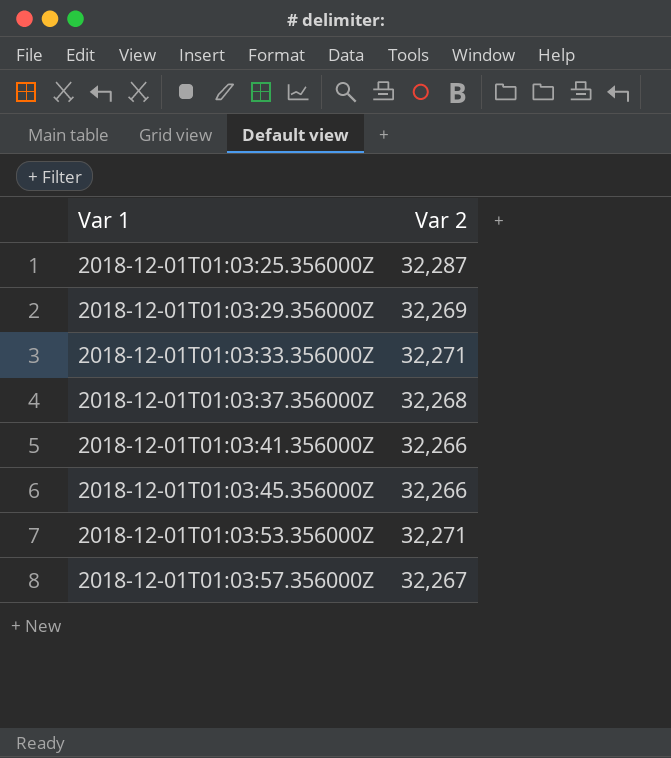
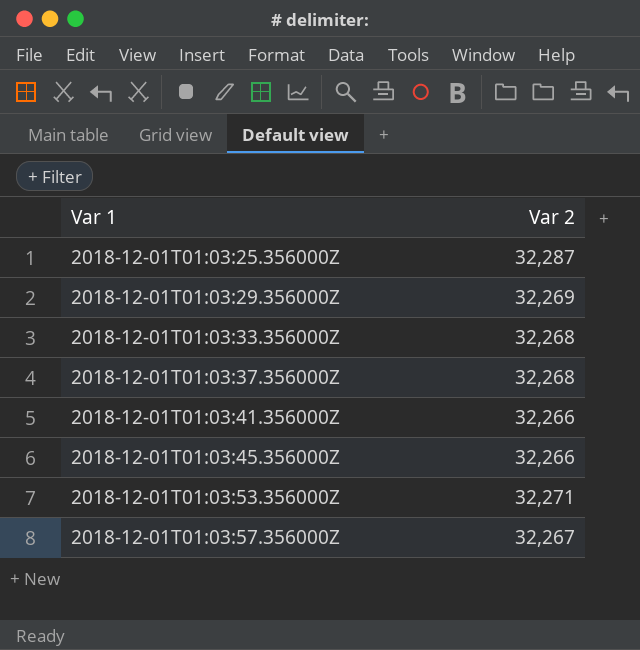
2018-12-01T01:03:33.356000Z | Var 2: 32,271 -> 32,268

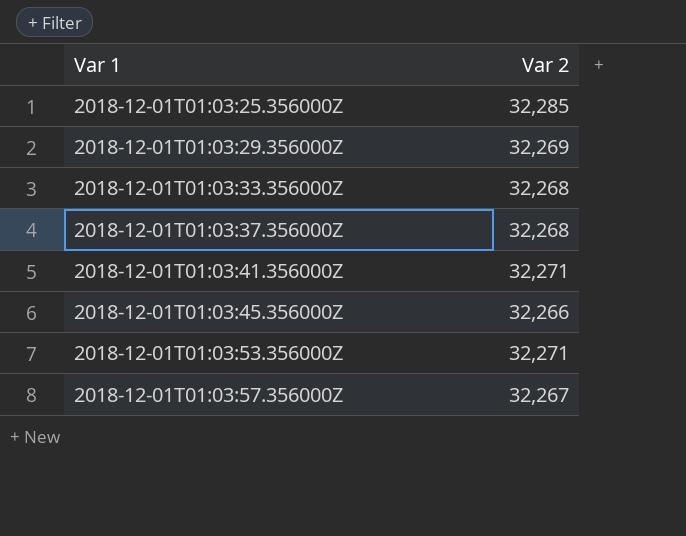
2018-12-01T01:03:25.356000Z | Var 2: 32,287 -> 32,285
2018-12-01T01:03:41.356000Z | Var 2: 32,266 -> 32,271

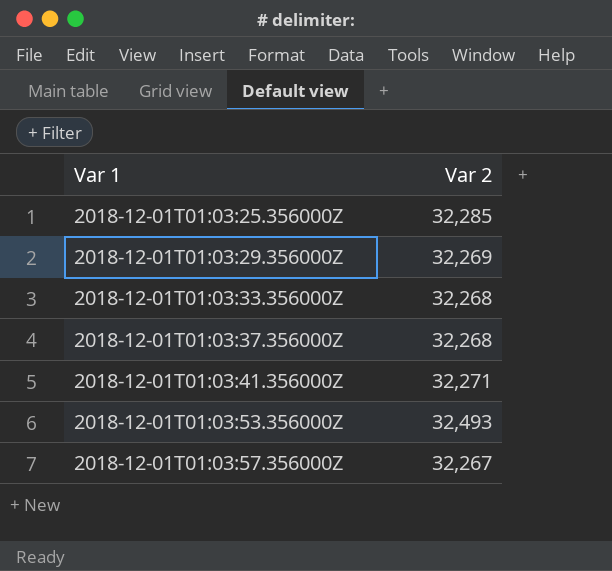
row 2018-12-01T01:03:45.356000Z: 32,266 -> none
2018-12-01T01:03:53.356000Z | Var 2: 32,271 -> 32,493

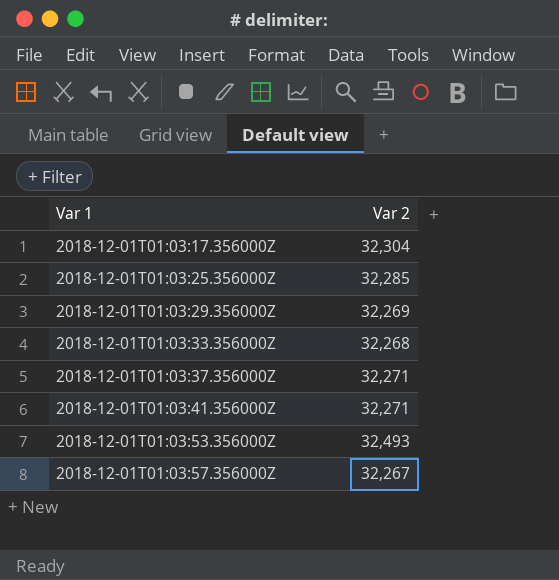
row 2018-12-01T01:03:17.356000Z: none -> 32,304
2018-12-01T01:03:37.356000Z | Var 2: 32,268 -> 32,271

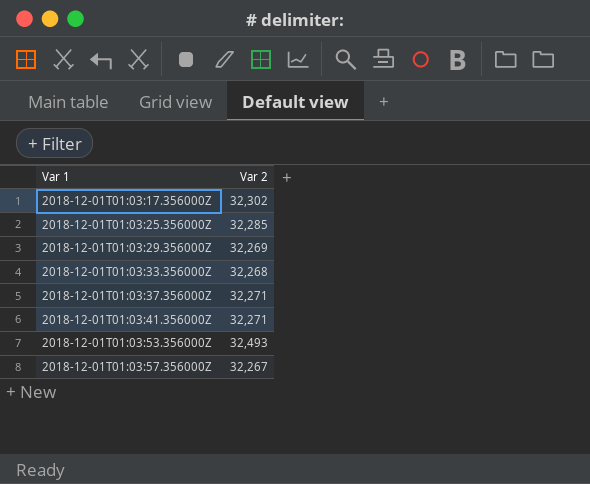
2018-12-01T01:03:17.356000Z | Var 2: 32,304 -> 32,302

